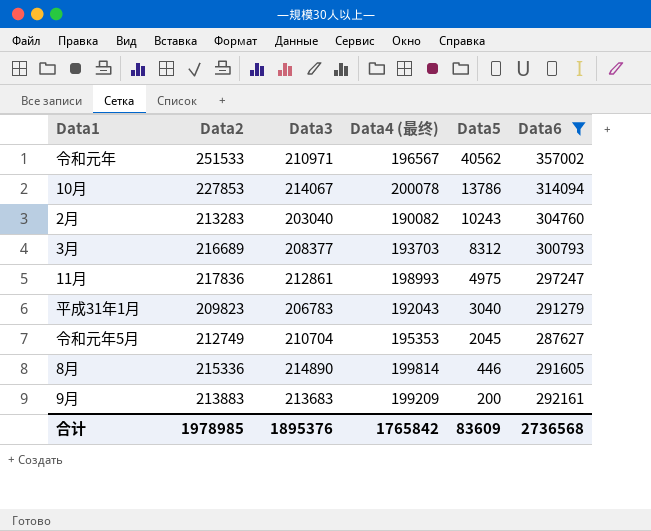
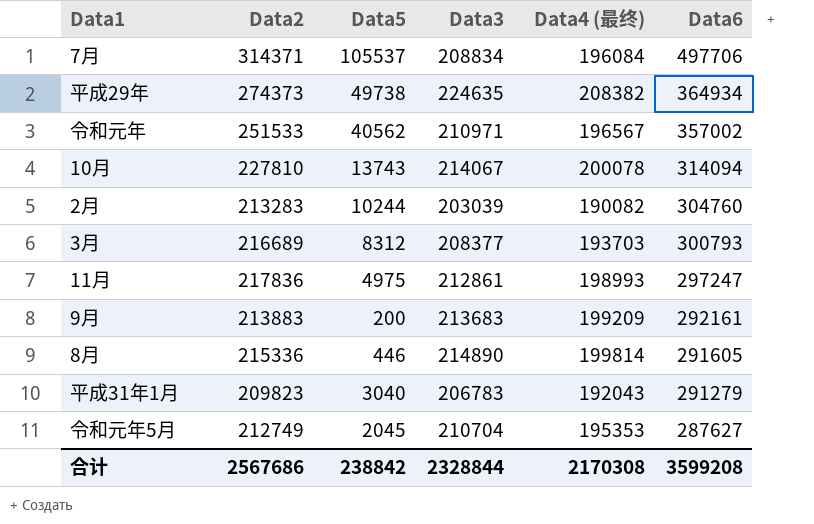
filter: Data6 <= 357002 -> none
row order: Data5 descending -> Data6 descending
column Data5 | position: 5 -> 3
10月 | Data2: 227853 -> 227810
10月 | Data5: 13786 -> 13743
2月 | Data5: 10243 -> 10244
2月 | Data3: 203040 -> 203039
合计 | Data2: 1978985 -> 2567686
合计 | Data5: 83609 -> 238842
合计 | Data3: 1895376 -> 2328844
合计 | Data4 (最终): 1765842 -> 2170308
合计 | Data6: 2736568 -> 3599208

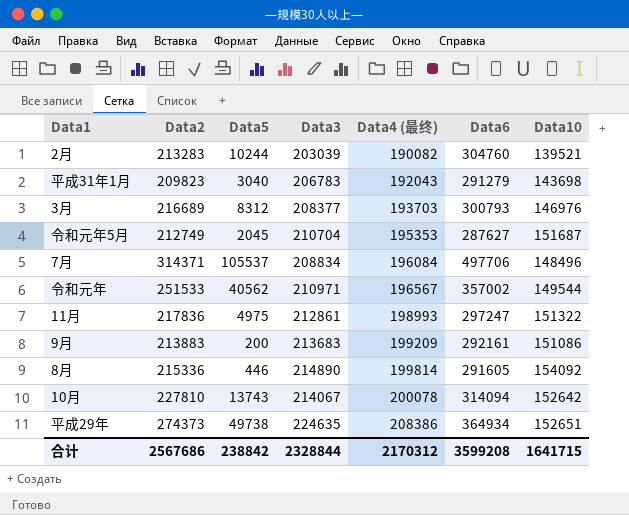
row order: Data6 descending -> Data4 (最终) ascending
column Data10 | position: none -> 7
平成29年 | Data4 (最终): 208382 -> 208386
合计 | Data4 (最终): 2170308 -> 2170312

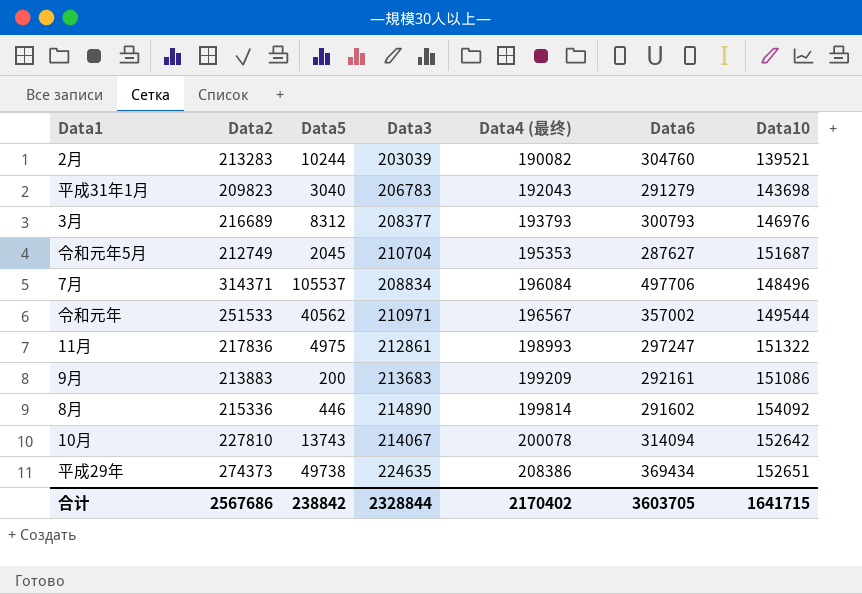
3月 | Data4 (最终): 193703 -> 193793
8月 | Data6: 291605 -> 291602
平成29年 | Data6: 364934 -> 369434
合计 | Data4 (最终): 2170312 -> 2170402
合计 | Data6: 3599208 -> 3603705

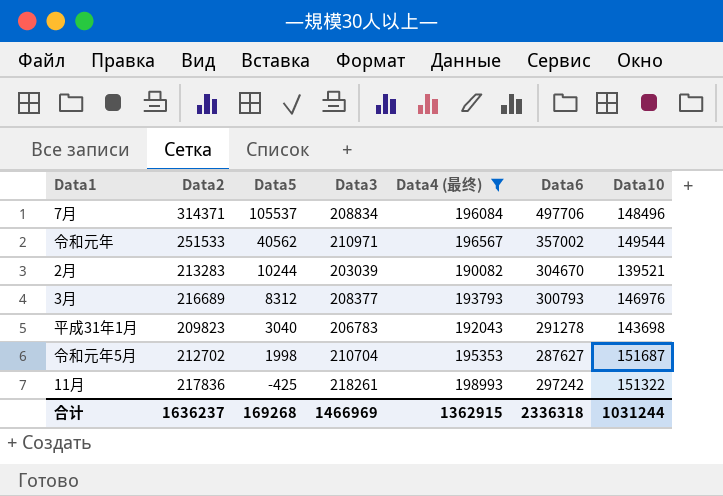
filter: none -> Data4 (最终) <= 198993
row order: Data4 (最终) ascending -> Data5 descending
2月 | Data6: 304760 -> 304670
平成31年1月 | Data6: 291279 -> 291278
令和元年5月 | Data2: 212749 -> 212702
令和元年5月 | Data5: 2045 -> 1998
11月 | Data5: 4975 -> -425
11月 | Data3: 212861 -> 218261
11月 | Data6: 297247 -> 297242
合计 | Data2: 2567686 -> 1636237
合计 | Data5: 238842 -> 169268
合计 | Data3: 2328844 -> 1466969
合计 | Data4 (最终): 2170402 -> 1362915
合计 | Data6: 3603705 -> 2336318
合计 | Data10: 1641715 -> 1031244

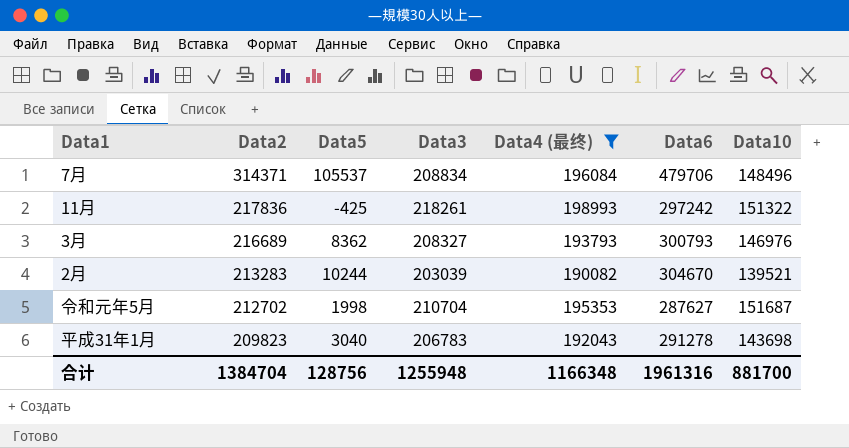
row order: Data5 descending -> Data2 descending
row 令和元年: 251533 | 40562 | 210971 | 196567 | 357002 | 149544 -> none
7月 | Data6: 497706 -> 479706
3月 | Data5: 8312 -> 8362
3月 | Data3: 208377 -> 208327
合计 | Data2: 1636237 -> 1384704
合计 | Data5: 169268 -> 128756
合计 | Data3: 1466969 -> 1255948
合计 | Data4 (最终): 1362915 -> 1166348
合计 | Data6: 2336318 -> 1961316
合计 | Data10: 1031244 -> 881700

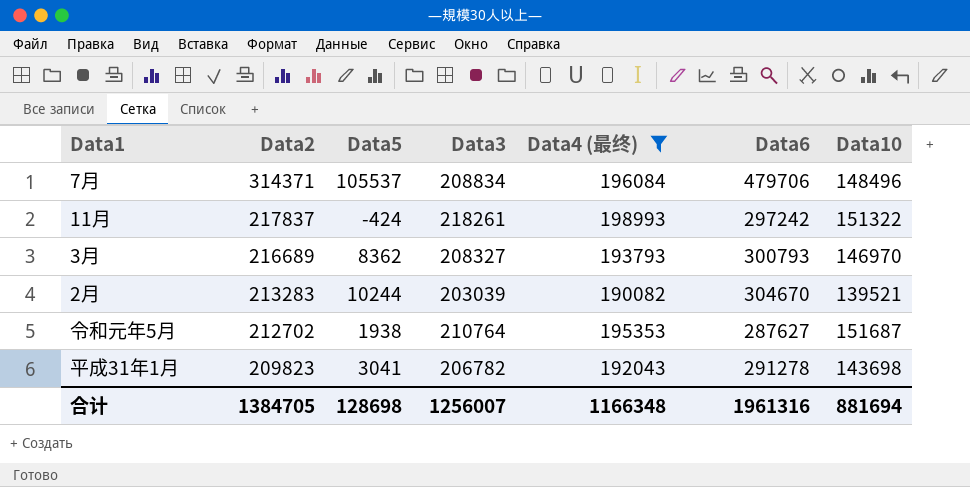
11月 | Data2: 217836 -> 217837
11月 | Data5: -425 -> -424
3月 | Data10: 146976 -> 146970
令和元年5月 | Data5: 1998 -> 1938
令和元年5月 | Data3: 210704 -> 210764
平成31年1月 | Data5: 3040 -> 3041
平成31年1月 | Data3: 206783 -> 206782
合计 | Data2: 1384704 -> 1384705
合计 | Data5: 128756 -> 128698
合计 | Data3: 1255948 -> 1256007
合计 | Data10: 881700 -> 881694

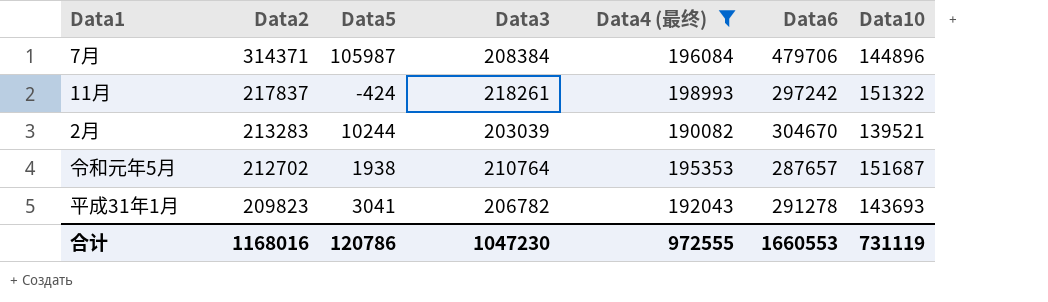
row 3月: 216689 | 8362 | 208327 | 193793 | 300793 | 146970 -> none
7月 | Data5: 105537 -> 105987
7月 | Data3: 208834 -> 208384
7月 | Data10: 148496 -> 144896
令和元年5月 | Data6: 287627 -> 287657
平成31年1月 | Data10: 143698 -> 143693
合计 | Data2: 1384705 -> 1168016
合计 | Data5: 128698 -> 120786
合计 | Data3: 1256007 -> 1047230
合计 | Data4 (最终): 1166348 -> 972555
合计 | Data6: 1961316 -> 1660553
合计 | Data10: 881694 -> 731119

